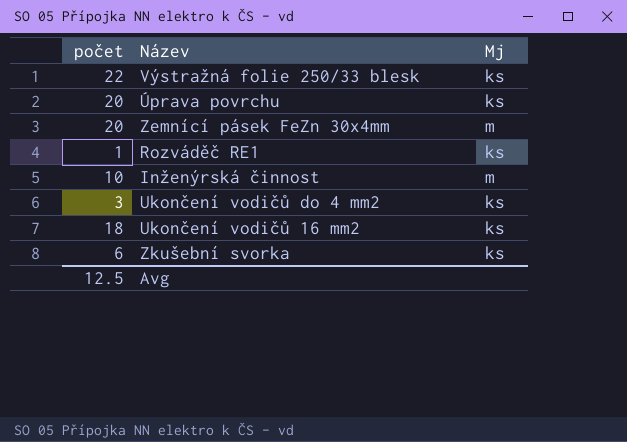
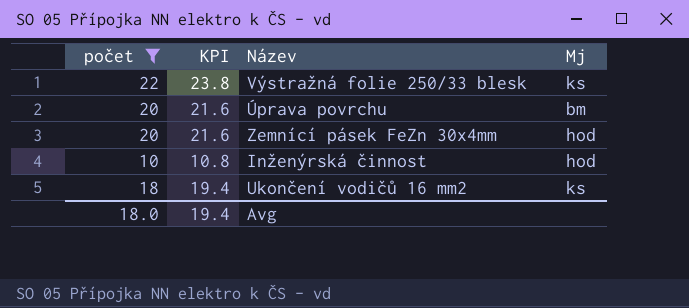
filter: none -> počet >= 10
column KPI | formula: none -> [počet] * 1.08
Úprava povrchu | Mj: ks -> bm
Zemnící pásek FeZn 30x4mm | Mj: m -> hod
Inženýrská činnost | Mj: m -> hod
Avg | počet: 12.5 -> 18.0

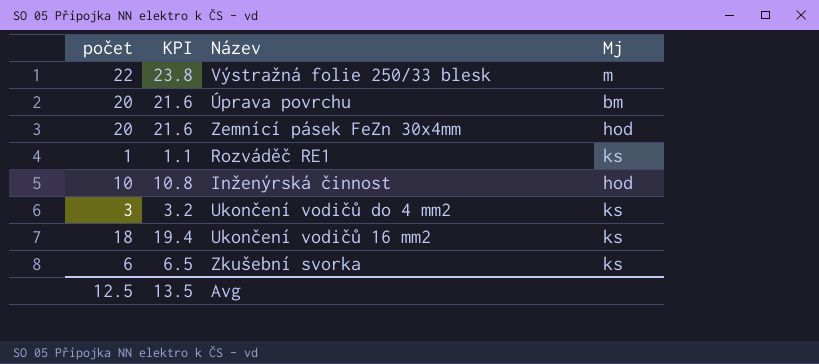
filter: počet >= 10 -> none
Výstražná folie 250/33 blesk | Mj: ks -> m
Avg | počet: 18.0 -> 12.5
Avg | KPI: 19.4 -> 13.5

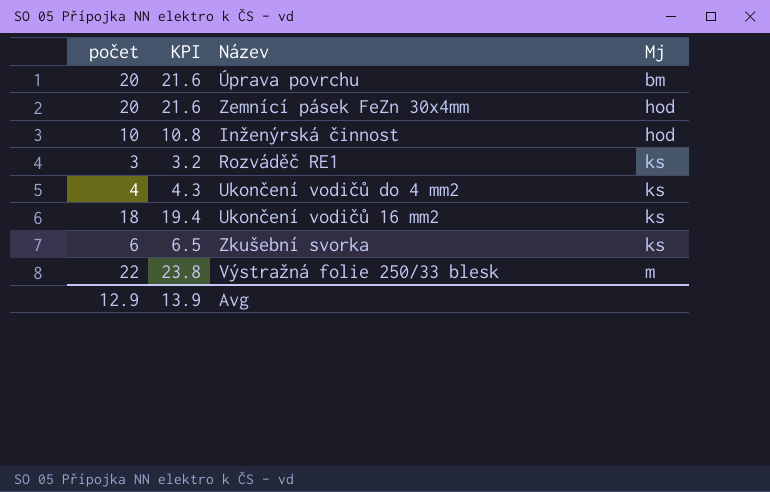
row order: none -> Mj ascending
Rozváděč RE1 | počet: 1 -> 3
Rozváděč RE1 | KPI: 1.1 -> 3.2
Ukončení vodičů do 4 mm2 | počet: 3 -> 4
Ukončení vodičů do 4 mm2 | KPI: 3.2 -> 4.3
Avg | počet: 12.5 -> 12.9
Avg | KPI: 13.5 -> 13.9

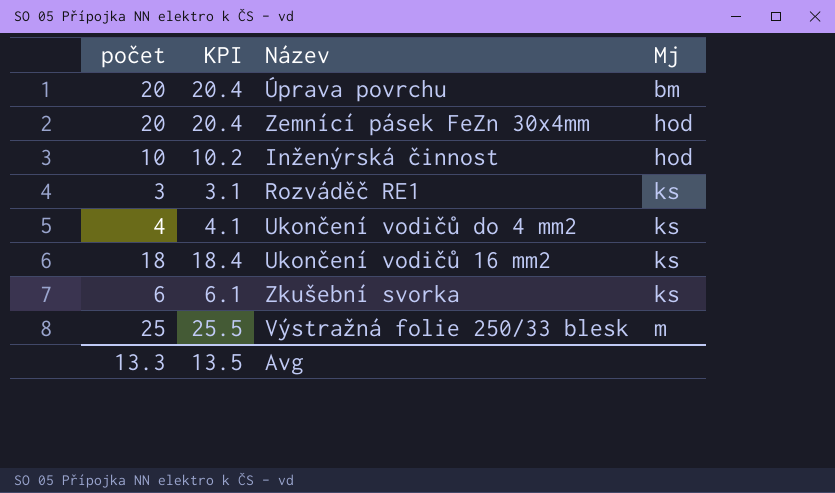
column KPI | formula: [počet] * 1.08 -> [počet] * 1.02
Výstražná folie 250/33 blesk | počet: 22 -> 25
Avg | počet: 12.9 -> 13.3
Avg | KPI: 13.9 -> 13.5

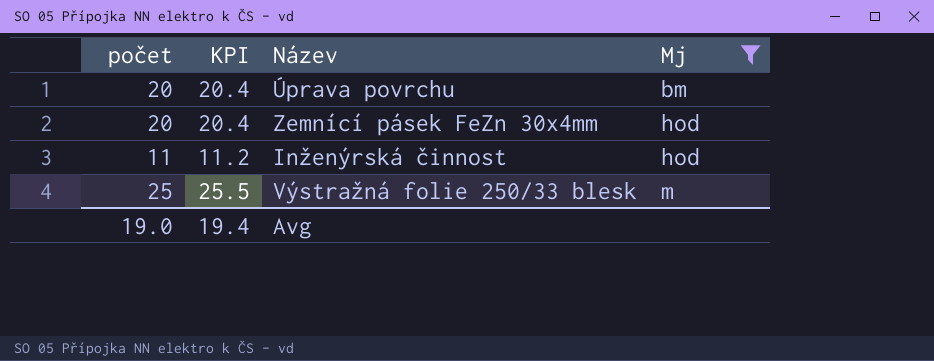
filter: none -> Mj != ks
Inženýrská činnost | počet: 10 -> 11
Inženýrská činnost | KPI: 10.2 -> 11.2
Avg | počet: 13.3 -> 19.0
Avg | KPI: 13.5 -> 19.4

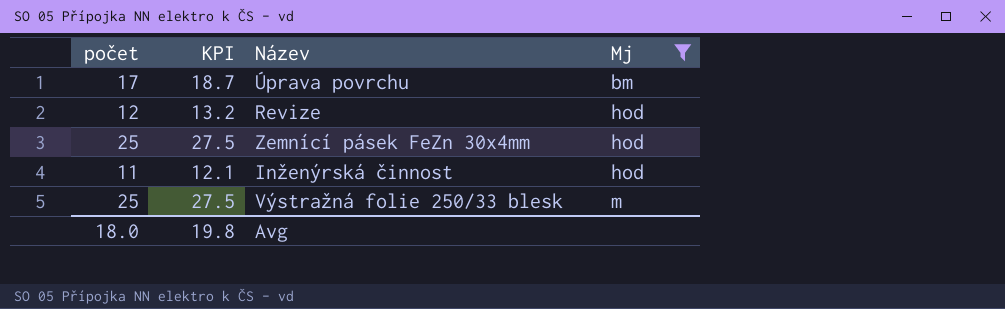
column KPI | formula: [počet] * 1.02 -> [počet] * 1.1
Úprava povrchu | počet: 20 -> 17
row Revize: none -> 12 | 13.2 | hod
Zemnící pásek FeZn 30x4mm | počet: 20 -> 25
Avg | počet: 19.0 -> 18.0
Avg | KPI: 19.4 -> 19.8

